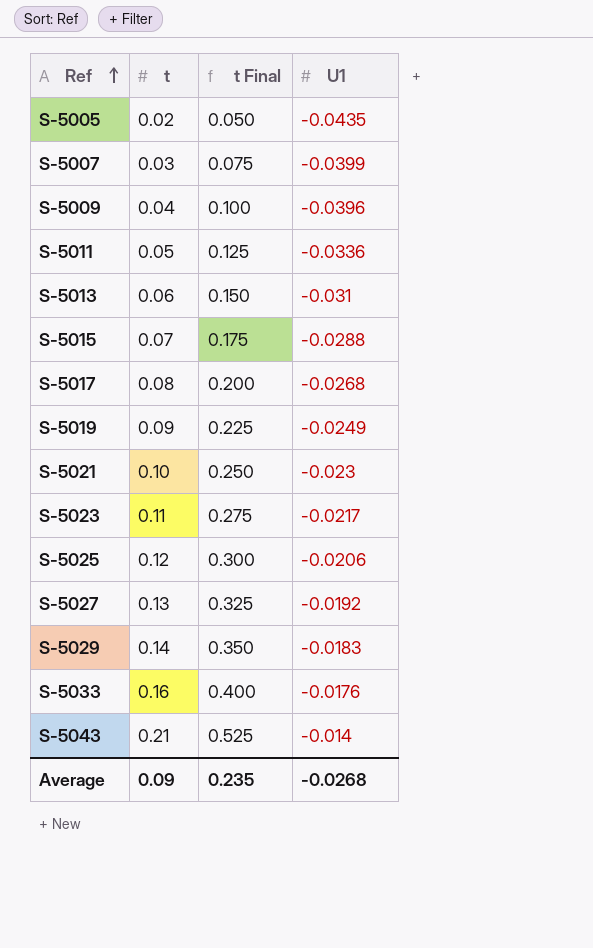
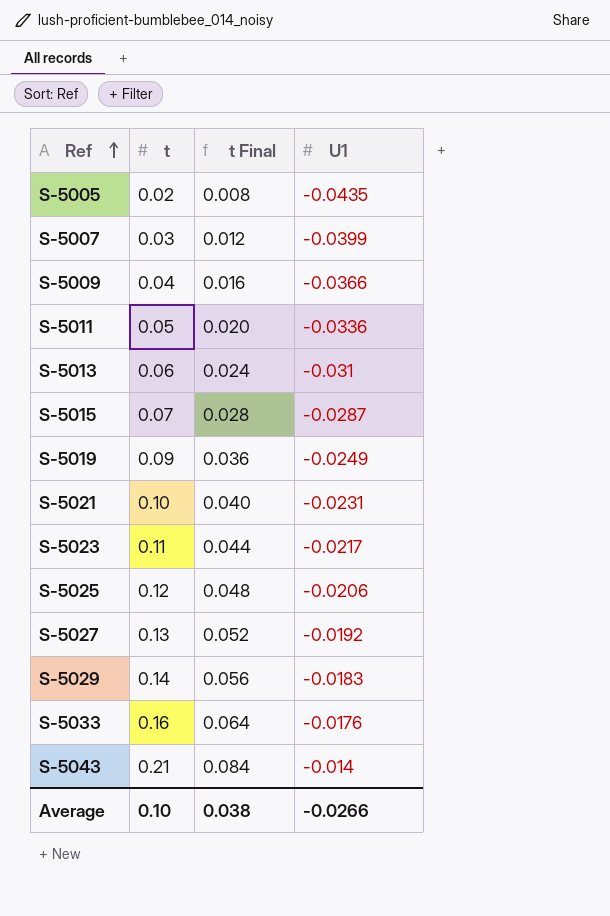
column t Final | formula: [t] * 2.5 -> [t] * 0.4
row S-5017: 0.08 | 0.200 | -0.0268 -> none
S-5009 | U1: -0.0396 -> -0.0366
S-5015 | U1: -0.0288 -> -0.0287
S-5021 | U1: -0.023 -> -0.0231
Average | t: 0.09 -> 0.10
Average | t Final: 0.235 -> 0.038
Average | U1: -0.0268 -> -0.0266

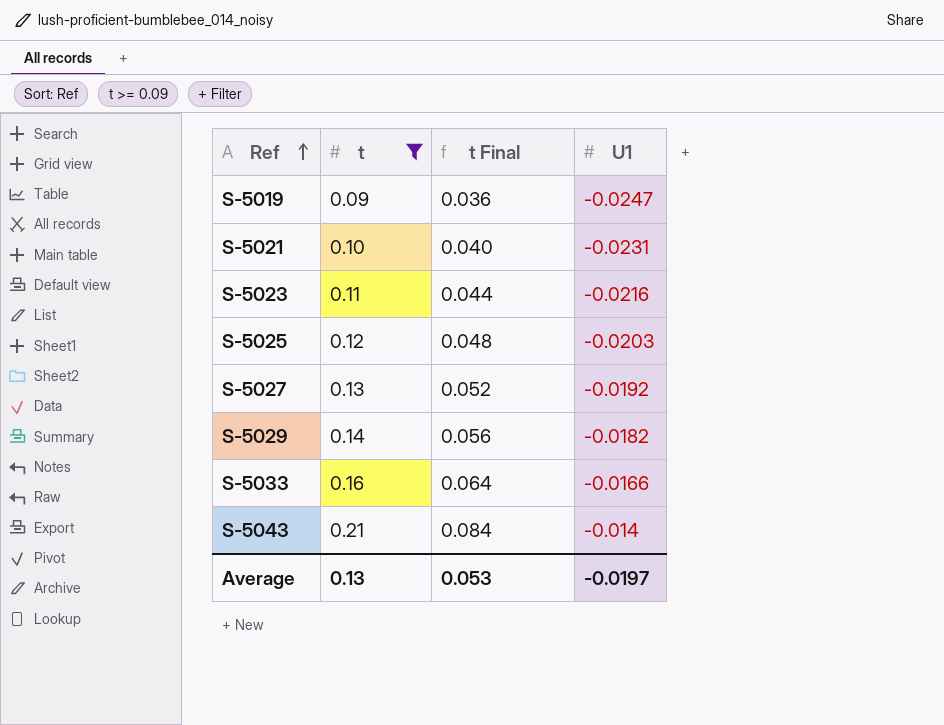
filter: none -> t >= 0.09
S-5019 | U1: -0.0249 -> -0.0247
S-5023 | U1: -0.0217 -> -0.0216
S-5025 | U1: -0.0206 -> -0.0203
S-5029 | U1: -0.0183 -> -0.0182
S-5033 | U1: -0.0176 -> -0.0166
Average | t: 0.10 -> 0.13
Average | t Final: 0.038 -> 0.053
Average | U1: -0.0266 -> -0.0197

